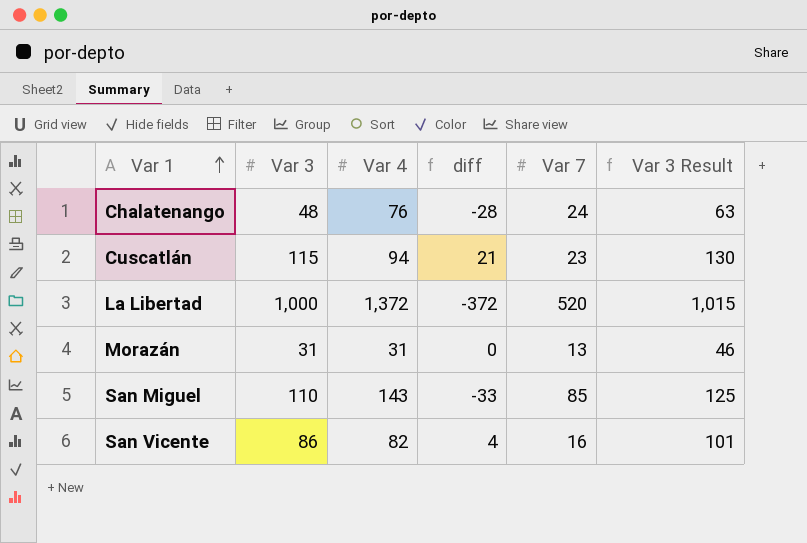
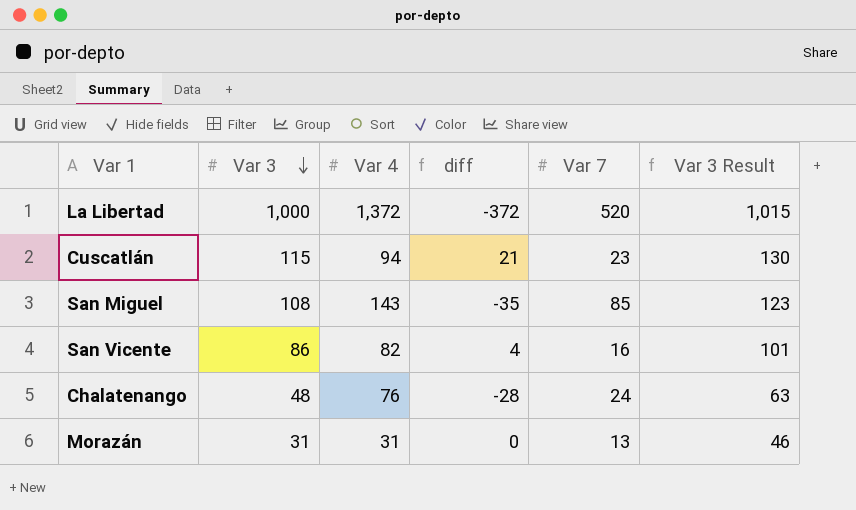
row order: Var 1 ascending -> Var 3 descending
San Miguel | Var 3: 110 -> 108
San Miguel | diff: -33 -> -35
San Miguel | Var 3 Result: 125 -> 123

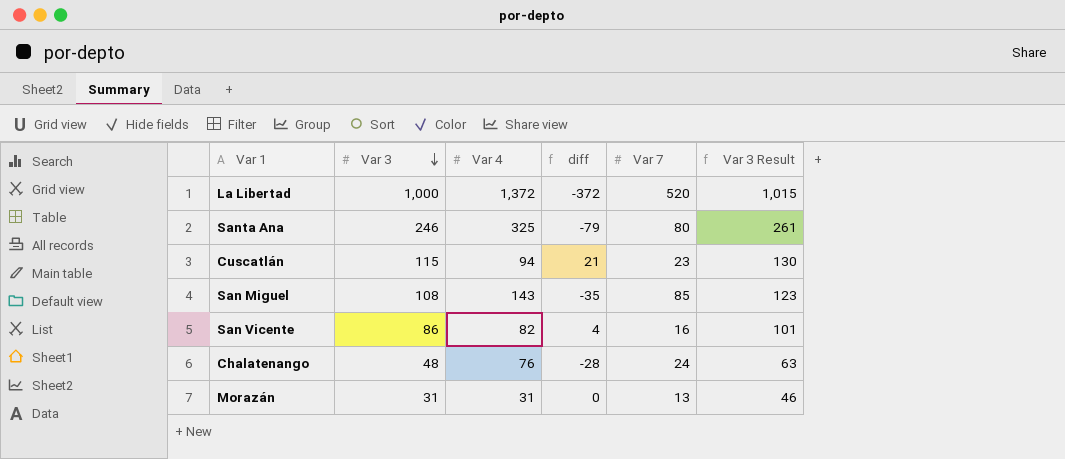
row Santa Ana: none -> 246 | 325 | -79 | 80 | 261

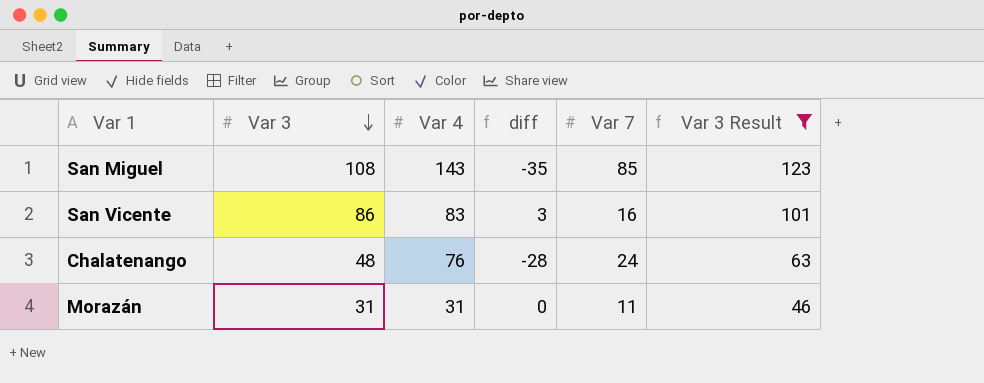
filter: none -> Var 3 Result <= 123
San Vicente | Var 4: 82 -> 83
San Vicente | diff: 4 -> 3
Morazán | Var 7: 13 -> 11

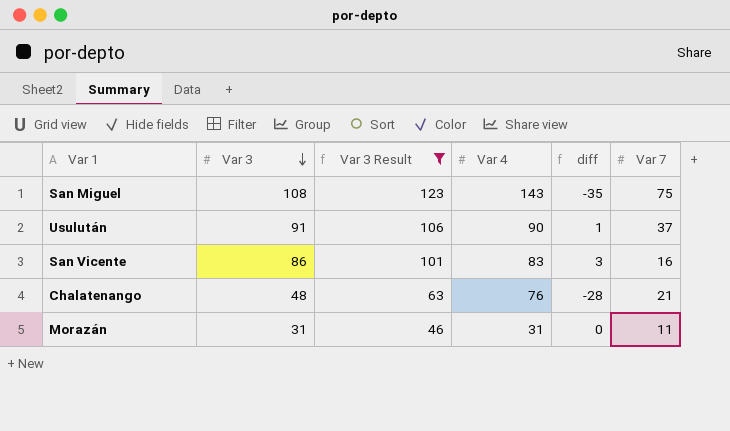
column Var 3 Result | position: 6 -> 3
San Miguel | Var 7: 85 -> 75
row Usulután: none -> 91 | 106 | 90 | 1 | 37
Chalatenango | Var 7: 24 -> 21

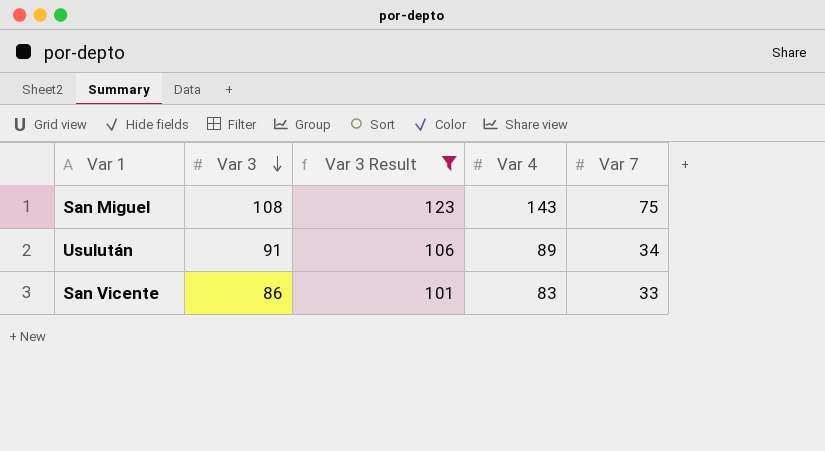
column diff | formula: [Var 3] - [Var 4] -> none
row Chalatenango: 48 | 63 | 76 | -28 | 21 -> none
row Morazán: 31 | 46 | 31 | 0 | 11 -> none
Usulután | Var 4: 90 -> 89
Usulután | Var 7: 37 -> 34
San Vicente | Var 7: 16 -> 33

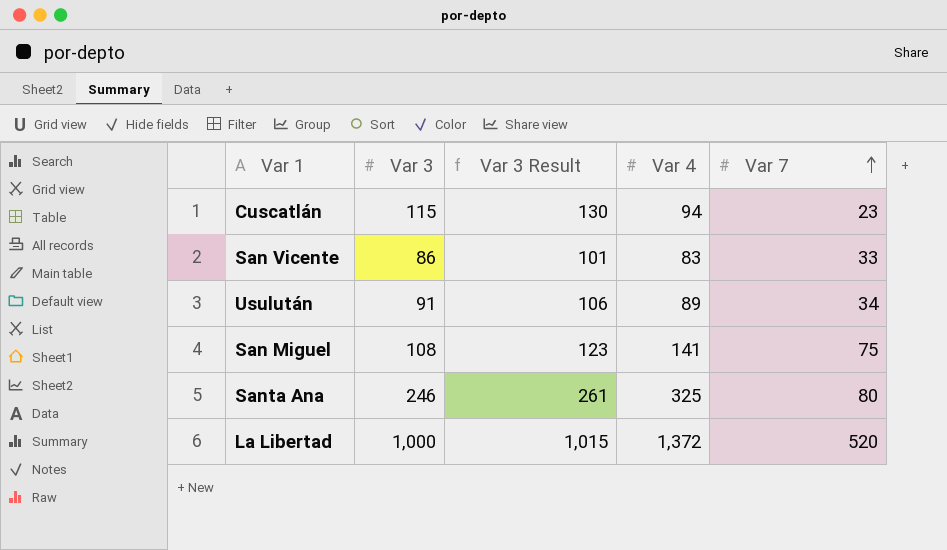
filter: Var 3 Result <= 123 -> none
row order: Var 3 descending -> Var 7 ascending
San Miguel | Var 4: 143 -> 141

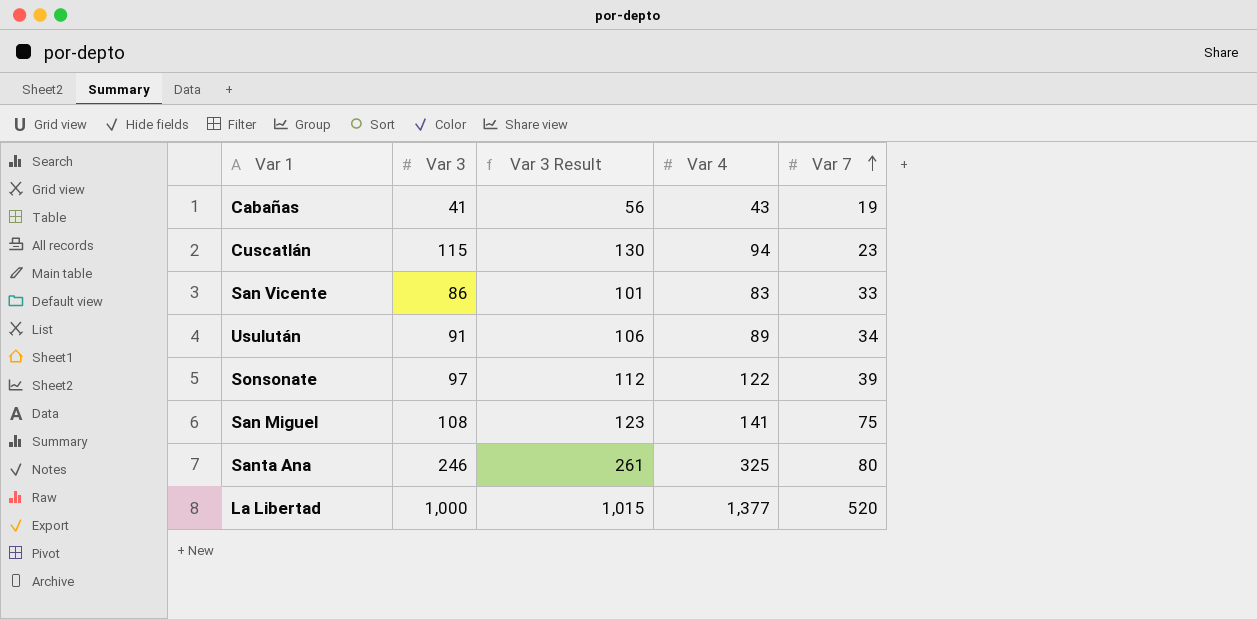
row Cabañas: none -> 41 | 56 | 43 | 19
row Sonsonate: none -> 97 | 112 | 122 | 39
La Libertad | Var 4: 1,372 -> 1,377

